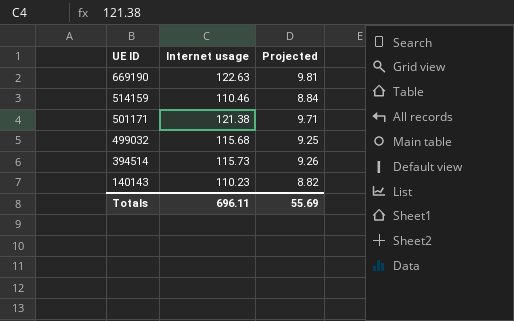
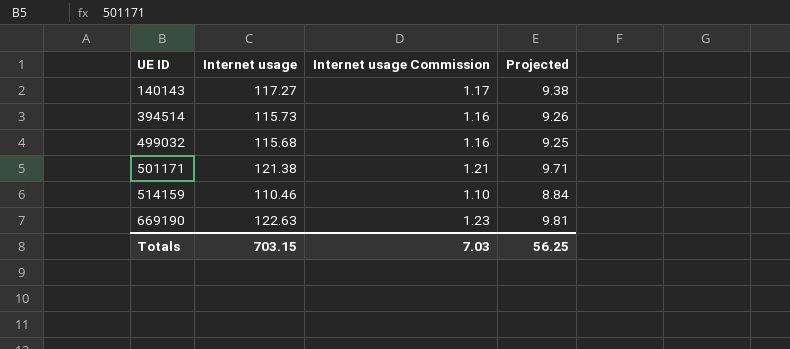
row order: UE ID descending -> UE ID ascending
column Internet usage Commission | formula: none -> [Internet usage] * 0.01
140143 | Internet usage: 110.23 -> 117.27
140143 | Projected: 8.82 -> 9.38
Totals | Internet usage: 696.11 -> 703.15
Totals | Projected: 55.69 -> 56.25

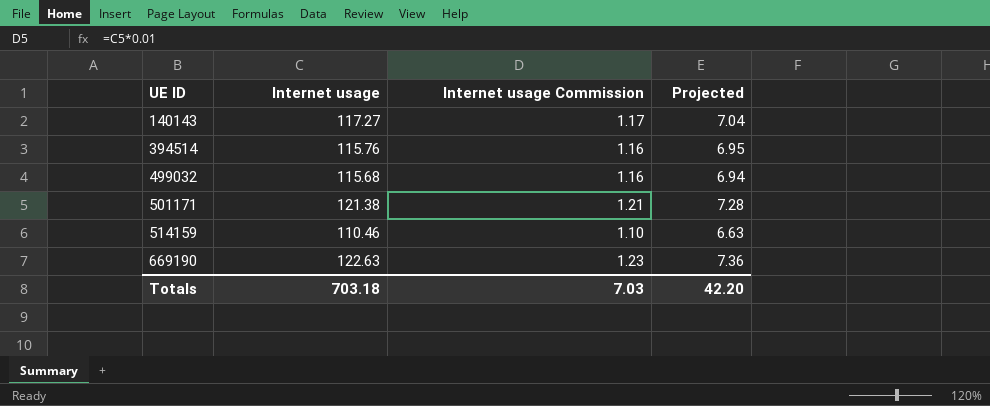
column Projected | formula: [Internet usage] * 0.08 -> [Internet usage] * 0.06
394514 | Internet usage: 115.73 -> 115.76
Totals | Internet usage: 703.15 -> 703.18
Totals | Projected: 56.25 -> 42.20

